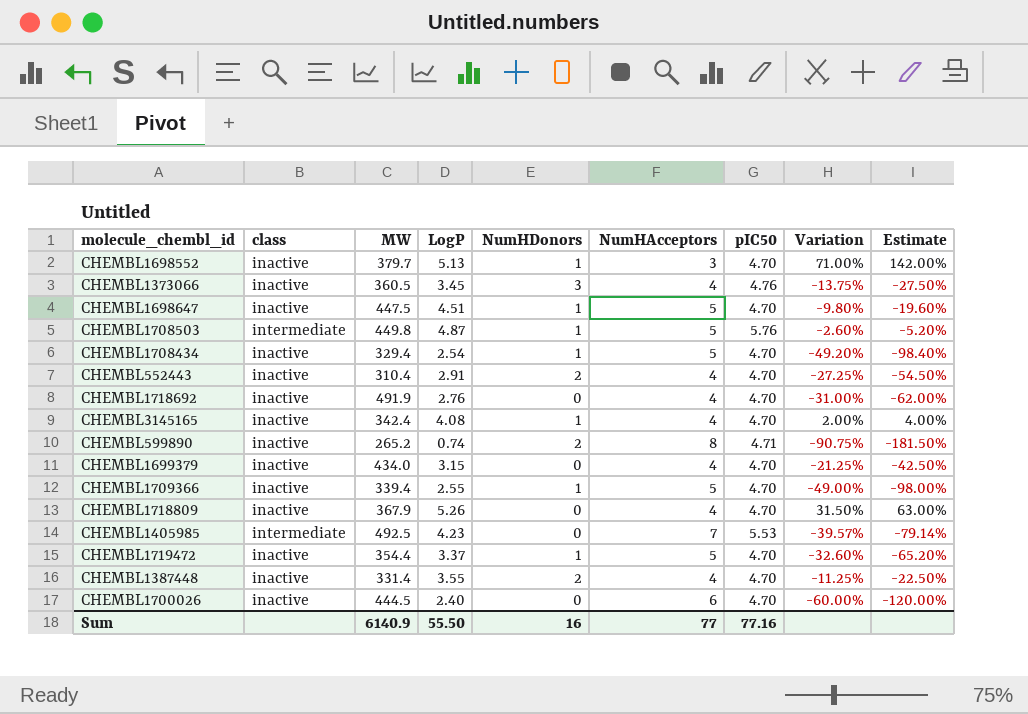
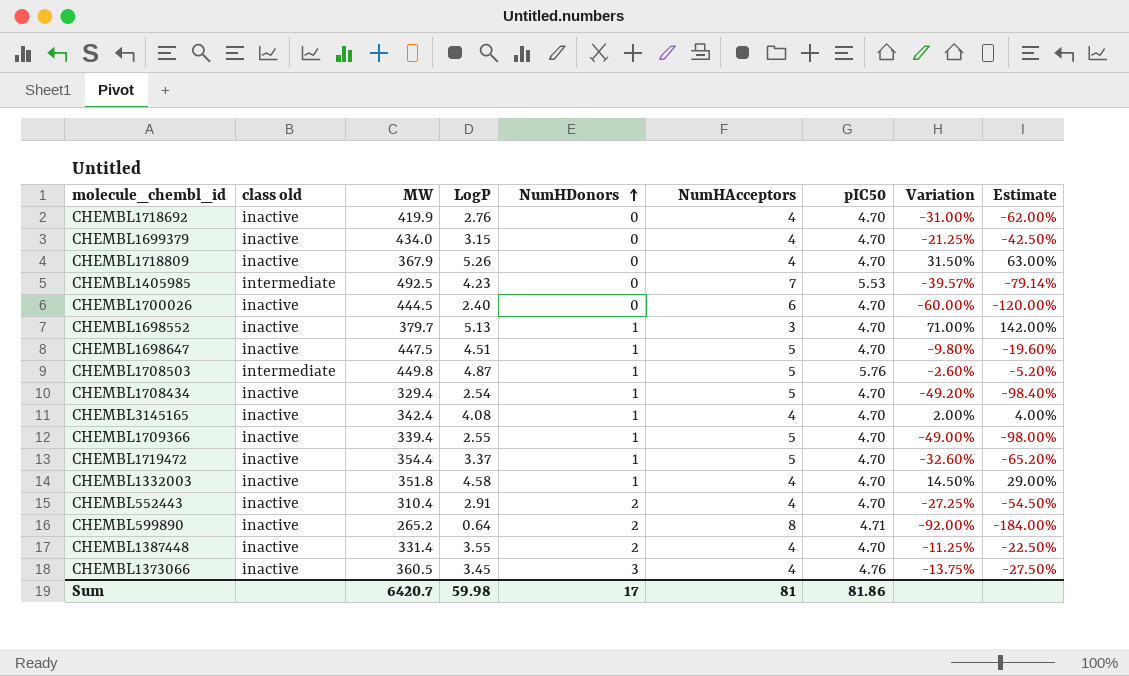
row order: none -> NumHDonors ascending
column name: class -> class old
CHEMBL1718692 | MW: 491.9 -> 419.9
row CHEMBL1332003: none -> inactive | 351.8 | 4.58 | 1 | 4 | 4.70 | 14.50% | 29.00%
CHEMBL599890 | LogP: 0.74 -> 0.64
CHEMBL599890 | Variation: -90.75% -> -92.00%
CHEMBL599890 | Estimate: -181.50% -> -184.00%
Sum | MW: 6140.9 -> 6420.7
Sum | LogP: 55.50 -> 59.98
Sum | NumHDonors: 16 -> 17
Sum | NumHAcceptors: 77 -> 81
Sum | pIC50: 77.16 -> 81.86

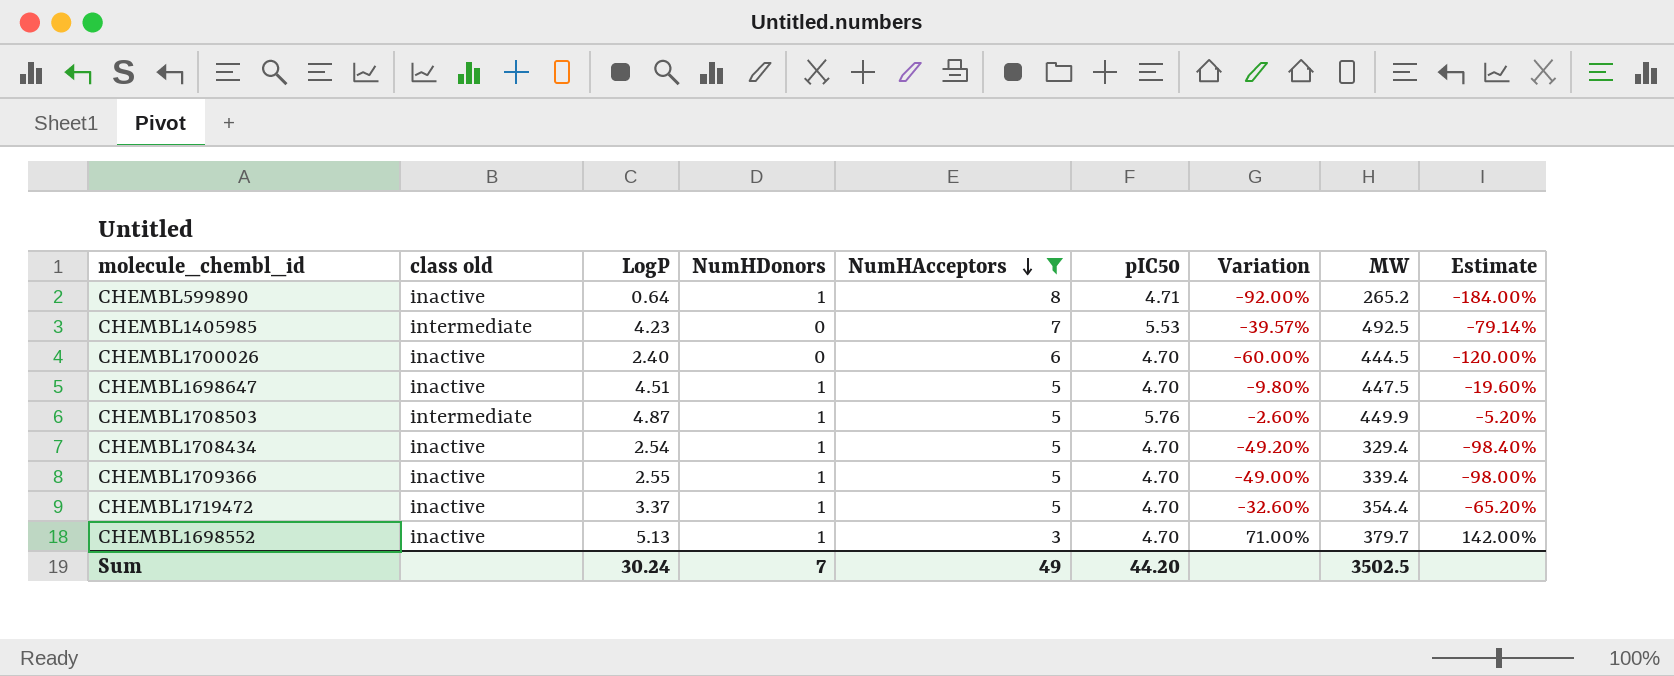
filter: none -> NumHAcceptors != 4
row order: NumHDonors ascending -> NumHAcceptors descending
column MW | position: 3 -> 8
CHEMBL599890 | NumHDonors: 2 -> 1
CHEMBL1708503 | MW: 449.8 -> 449.9
Sum | LogP: 59.98 -> 30.24
Sum | NumHDonors: 17 -> 7
Sum | NumHAcceptors: 81 -> 49
Sum | pIC50: 81.86 -> 44.20
Sum | MW: 6420.7 -> 3502.5

